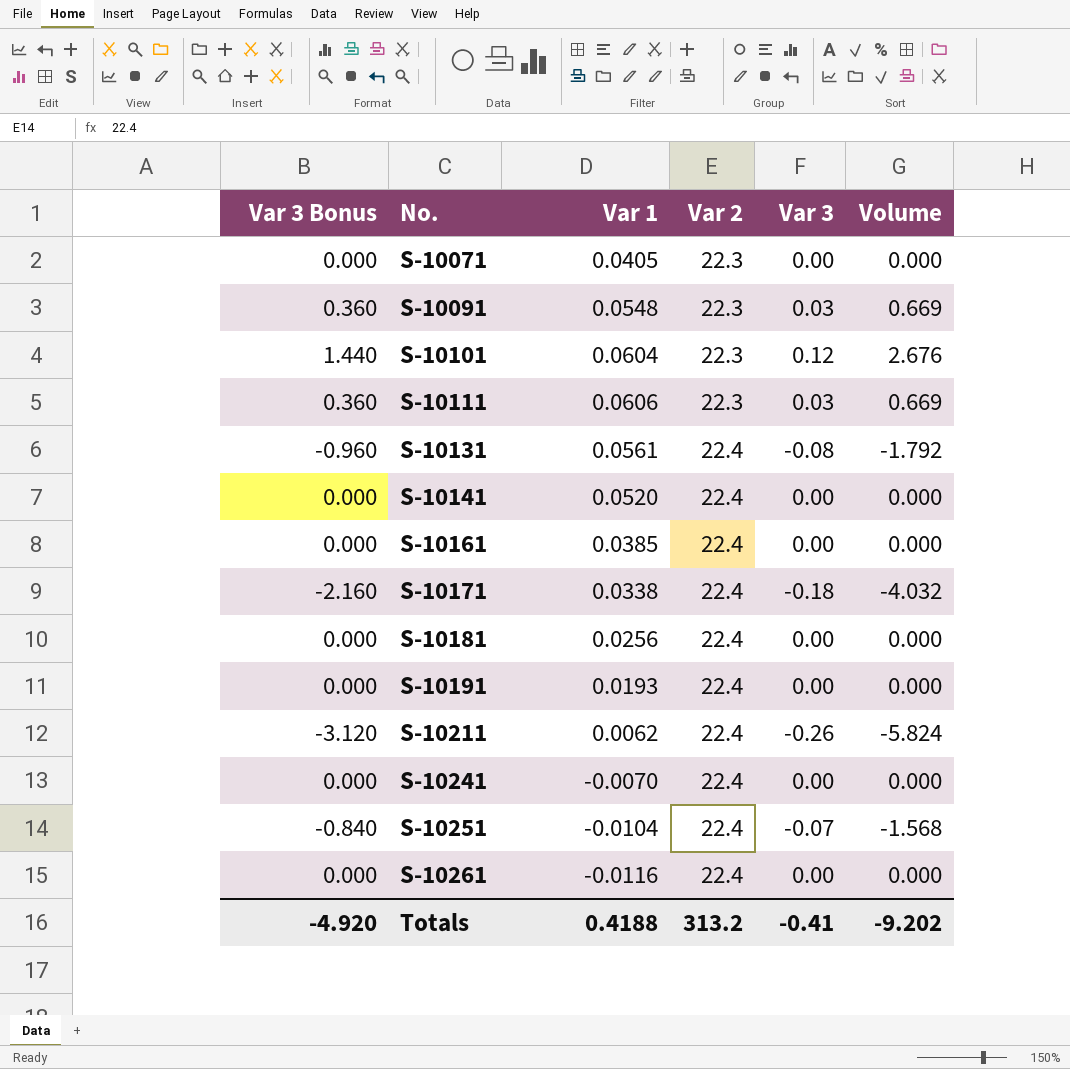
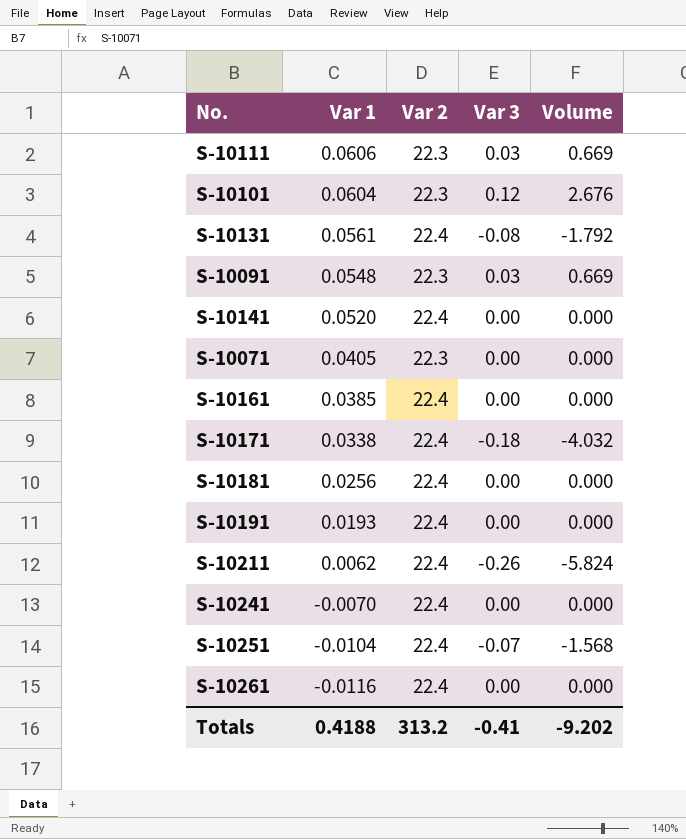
row order: No. ascending -> Var 1 descending
column Var 3 Bonus | formula: [Var 3] * 12 -> none

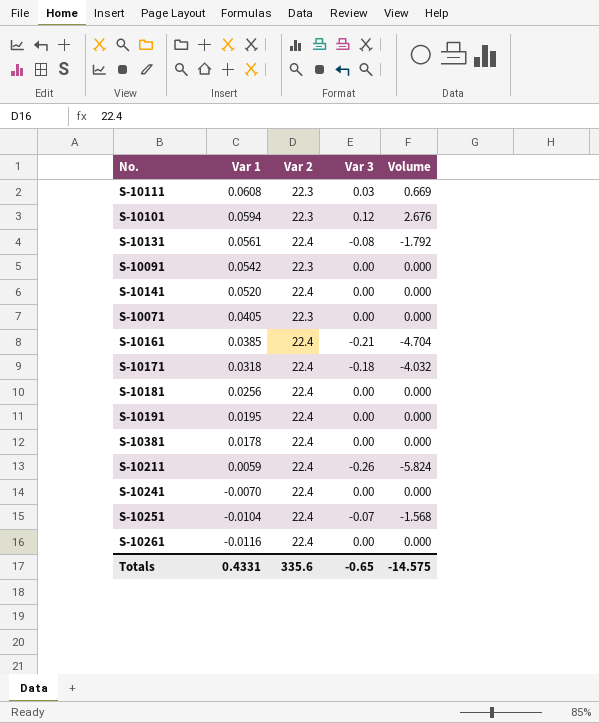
S-10111 | Var 1: 0.0606 -> 0.0608
S-10101 | Var 1: 0.0604 -> 0.0594
S-10091 | Var 1: 0.0548 -> 0.0542
S-10091 | Var 3: 0.03 -> 0.00
S-10091 | Volume: 0.669 -> 0.000
S-10161 | Var 3: 0.00 -> -0.21
S-10161 | Volume: 0.000 -> -4.704
S-10171 | Var 1: 0.0338 -> 0.0318
S-10191 | Var 1: 0.0193 -> 0.0195
row S-10381: none -> 0.0178 | 22.4 | 0.00 | 0.000
S-10211 | Var 1: 0.0062 -> 0.0059
Totals | Var 1: 0.4188 -> 0.4331
Totals | Var 2: 313.2 -> 335.6
Totals | Var 3: -0.41 -> -0.65
Totals | Volume: -9.202 -> -14.575

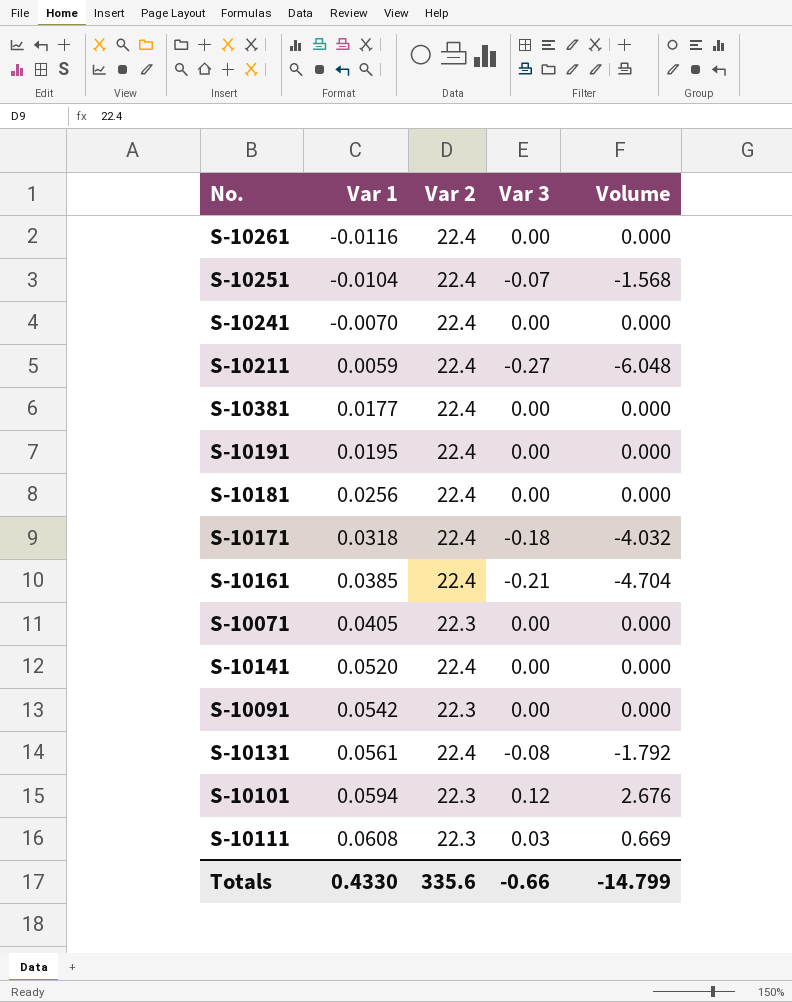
row order: Var 1 descending -> Var 1 ascending
S-10211 | Var 3: -0.26 -> -0.27
S-10211 | Volume: -5.824 -> -6.048
S-10381 | Var 1: 0.0178 -> 0.0177
Totals | Var 1: 0.4331 -> 0.4330
Totals | Var 3: -0.65 -> -0.66
Totals | Volume: -14.575 -> -14.799

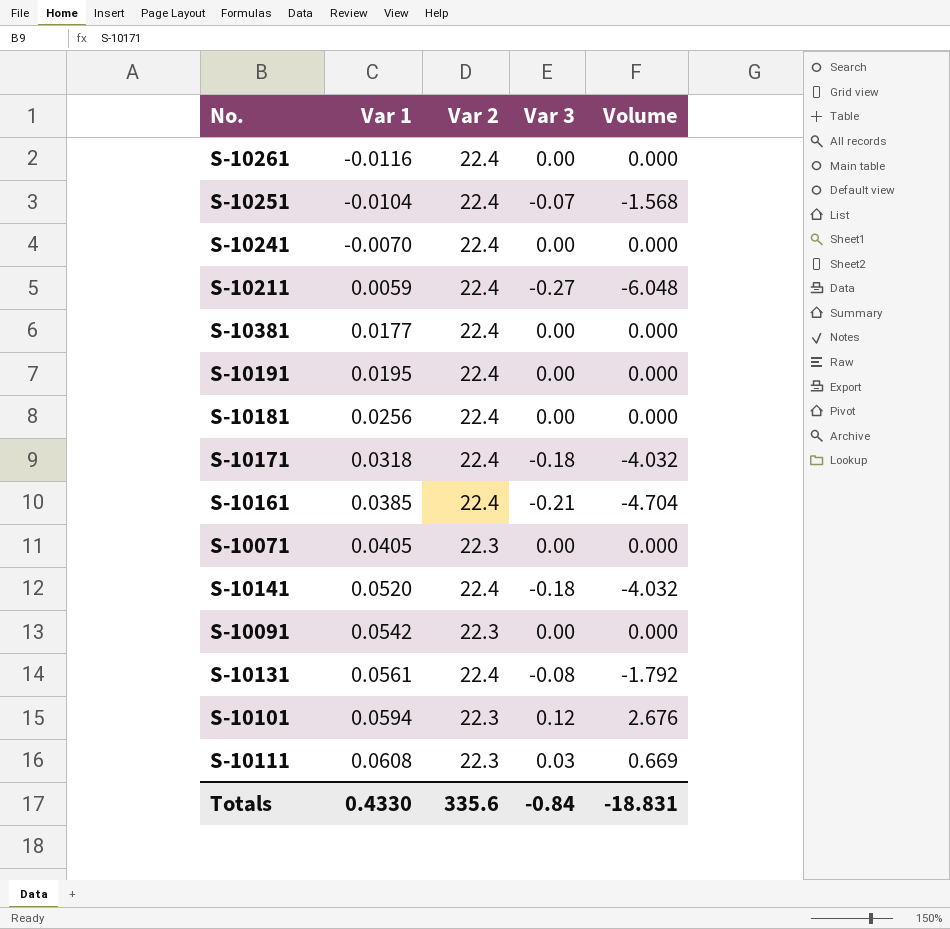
S-10141 | Var 3: 0.00 -> -0.18
S-10141 | Volume: 0.000 -> -4.032
Totals | Var 3: -0.66 -> -0.84
Totals | Volume: -14.799 -> -18.831

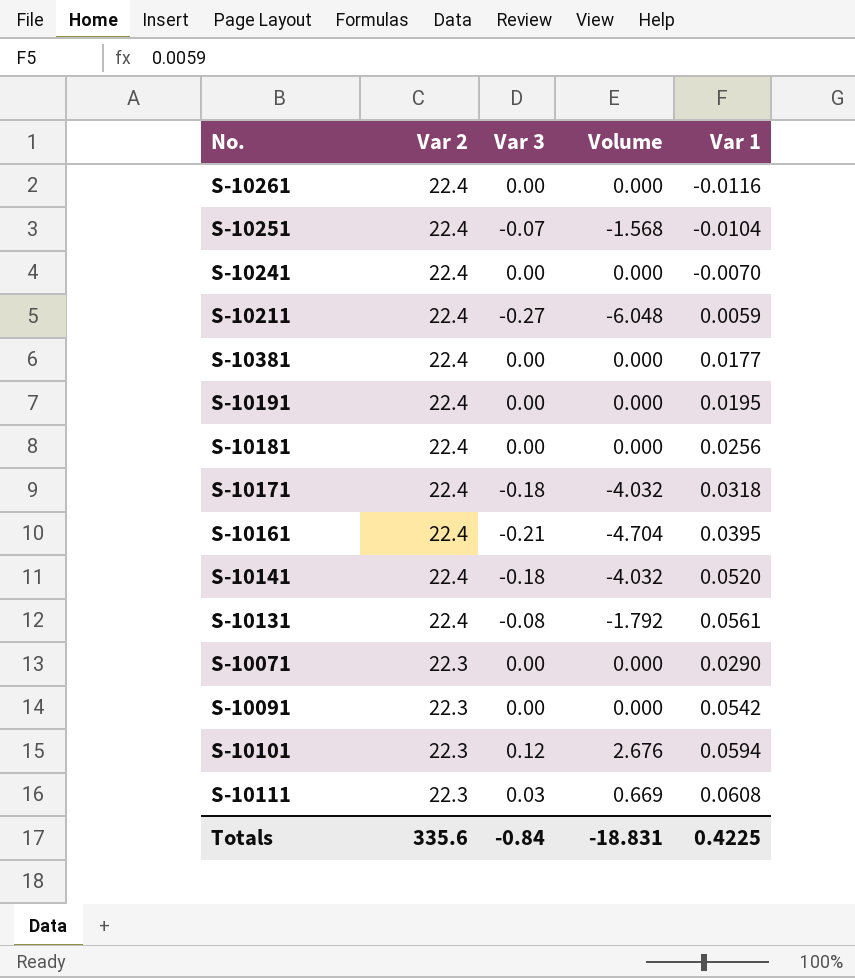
row order: Var 1 ascending -> Var 2 descending
column Var 1 | position: 2 -> 5
S-10161 | Var 1: 0.0385 -> 0.0395
S-10071 | Var 1: 0.0405 -> 0.0290
Totals | Var 1: 0.4330 -> 0.4225

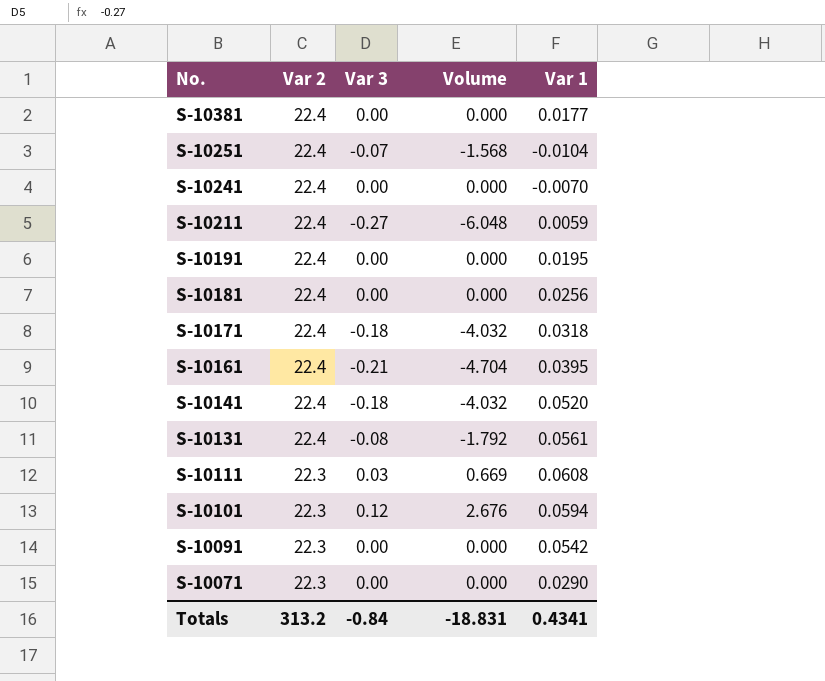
row order: Var 2 descending -> No. descending
row S-10261: 22.4 | 0.00 | 0.000 | -0.0116 -> none
Totals | Var 2: 335.6 -> 313.2
Totals | Var 1: 0.4225 -> 0.4341

